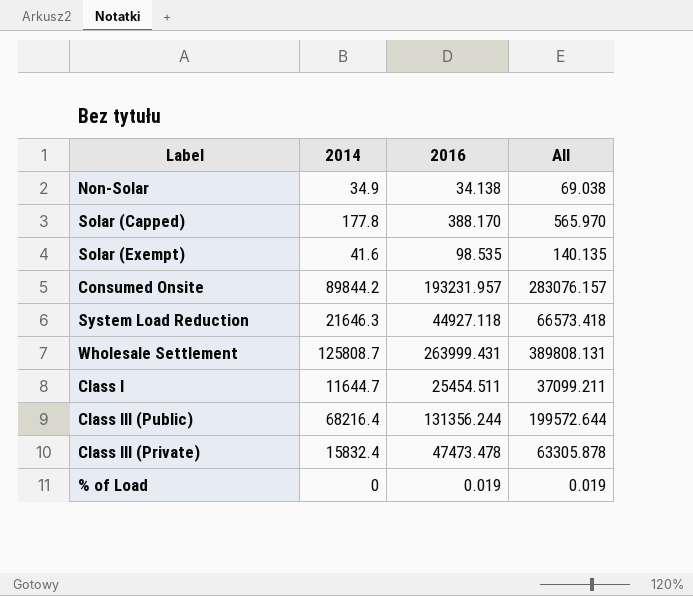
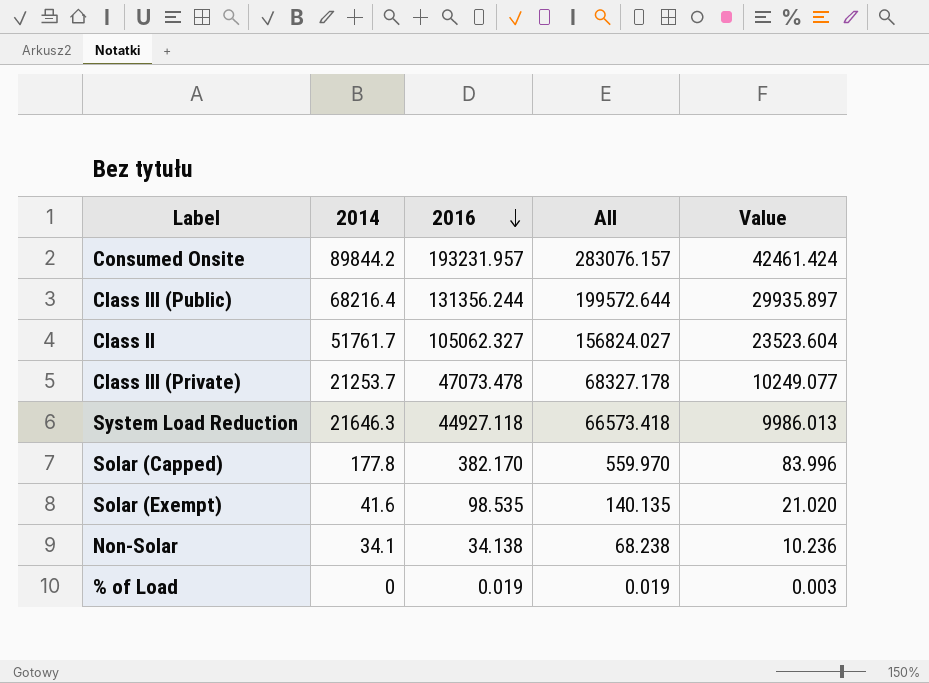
row order: none -> 2016 descending
column Value | formula: none -> [All] * 0.15
row Wholesale Settlement: 125808.7 | 263999.431 | 389808.131 -> none
row Class I: 11644.7 | 25454.511 | 37099.211 -> none
row Class II: none -> 51761.7 | 105062.327 | 156824.027 | 23523.604
Class III (Private) | 2014: 15832.4 -> 21253.7
Class III (Private) | 2016: 47473.478 -> 47073.478
Class III (Private) | All: 63305.878 -> 68327.178
Solar (Capped) | 2016: 388.170 -> 382.170
Solar (Capped) | All: 565.970 -> 559.970
Non-Solar | 2014: 34.9 -> 34.1
Non-Solar | All: 69.038 -> 68.238

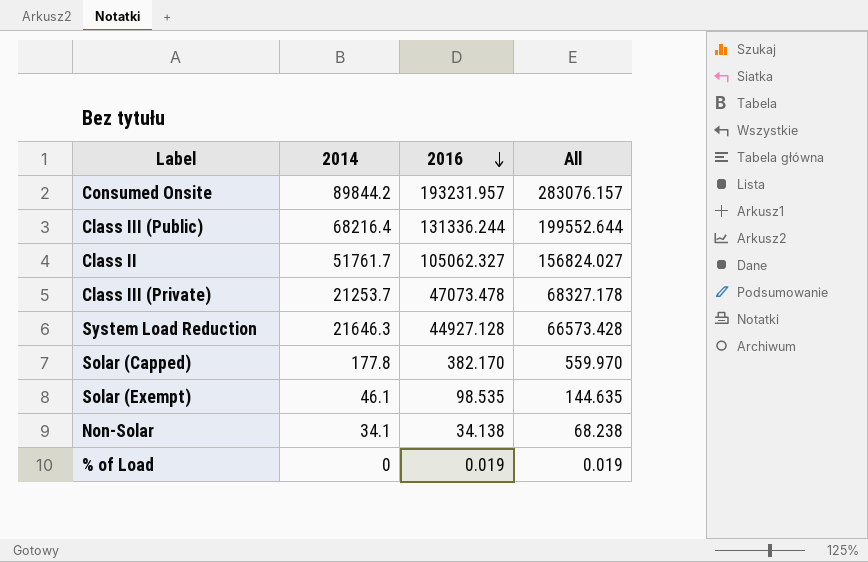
column Value | formula: [All] * 0.15 -> none
Class III (Public) | 2016: 131356.244 -> 131336.244
Class III (Public) | All: 199572.644 -> 199552.644
System Load Reduction | 2016: 44927.118 -> 44927.128
System Load Reduction | All: 66573.418 -> 66573.428
Solar (Exempt) | 2014: 41.6 -> 46.1
Solar (Exempt) | All: 140.135 -> 144.635

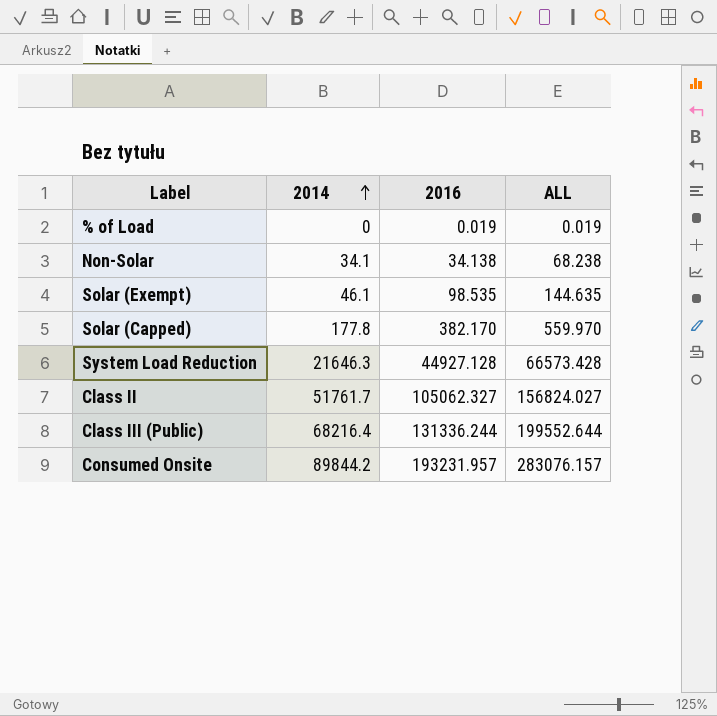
row order: 2016 descending -> 2014 ascending
column name: All -> ALL
row Class III (Private): 21253.7 | 47073.478 | 68327.178 -> none

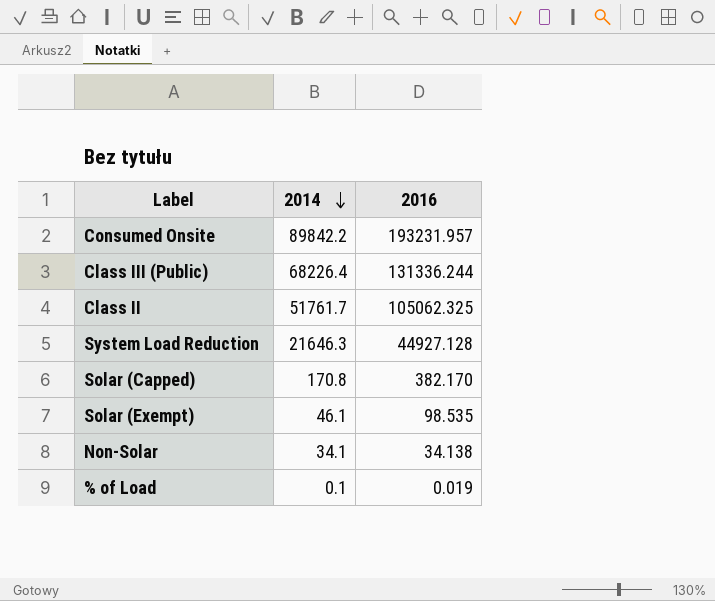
row order: 2014 ascending -> 2014 descending
column ALL | formula: [2014] + [2016] -> none
Consumed Onsite | 2014: 89844.2 -> 89842.2
Class III (Public) | 2014: 68216.4 -> 68226.4
Class II | 2016: 105062.327 -> 105062.325
Solar (Capped) | 2014: 177.8 -> 170.8
% of Load | 2014: 0 -> 0.1

